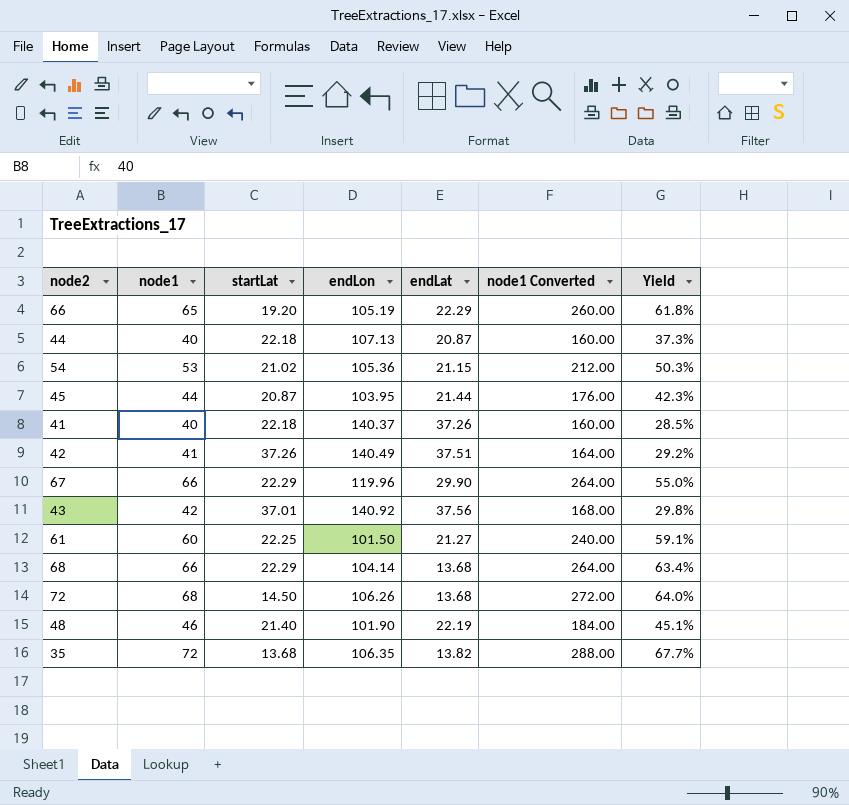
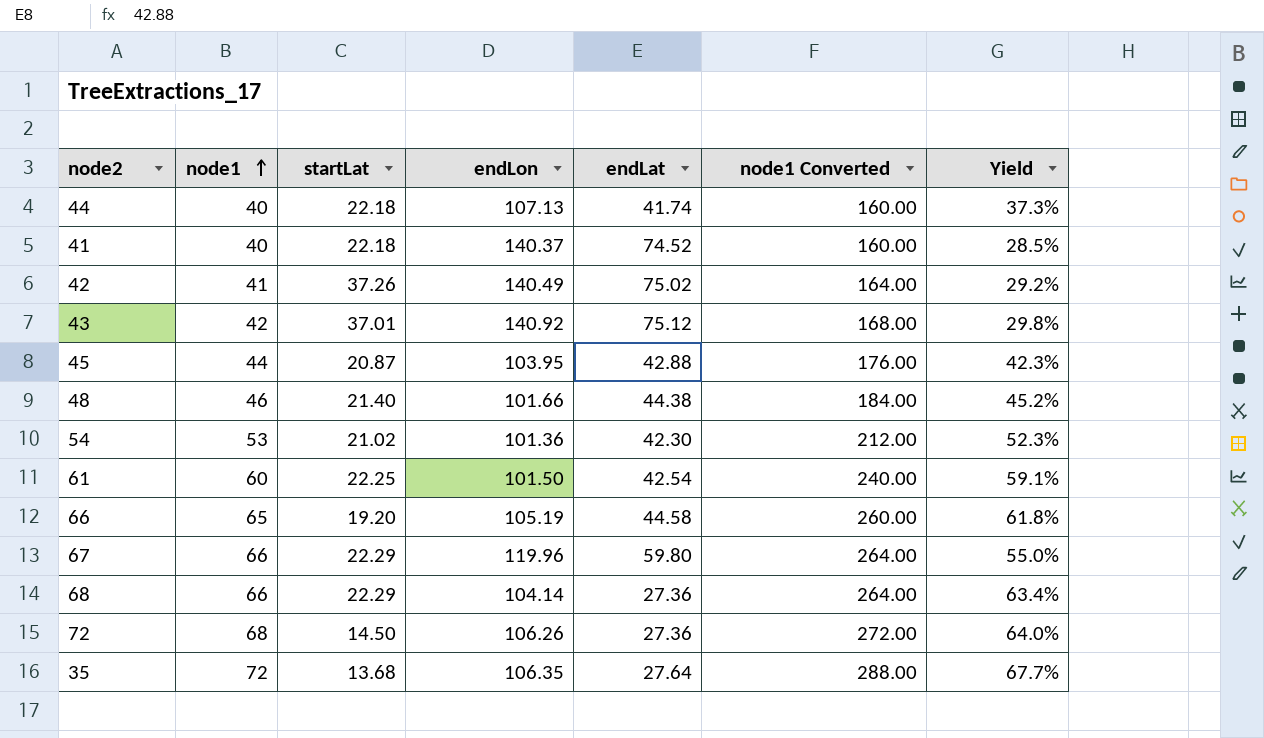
row order: none -> node1 ascending
44 | endLat: 20.87 -> 41.74
41 | endLat: 37.26 -> 74.52
42 | endLat: 37.51 -> 75.02
43 | endLat: 37.56 -> 75.12
45 | endLat: 21.44 -> 42.88
48 | endLon: 101.90 -> 101.66
48 | endLat: 22.19 -> 44.38
48 | Yield: 45.1% -> 45.2%
54 | endLon: 105.36 -> 101.36
54 | endLat: 21.15 -> 42.30
54 | Yield: 50.3% -> 52.3%
61 | endLat: 21.27 -> 42.54
66 | endLat: 22.29 -> 44.58
67 | endLat: 29.90 -> 59.80
68 | endLat: 13.68 -> 27.36
72 | endLat: 13.68 -> 27.36
35 | endLat: 13.82 -> 27.64

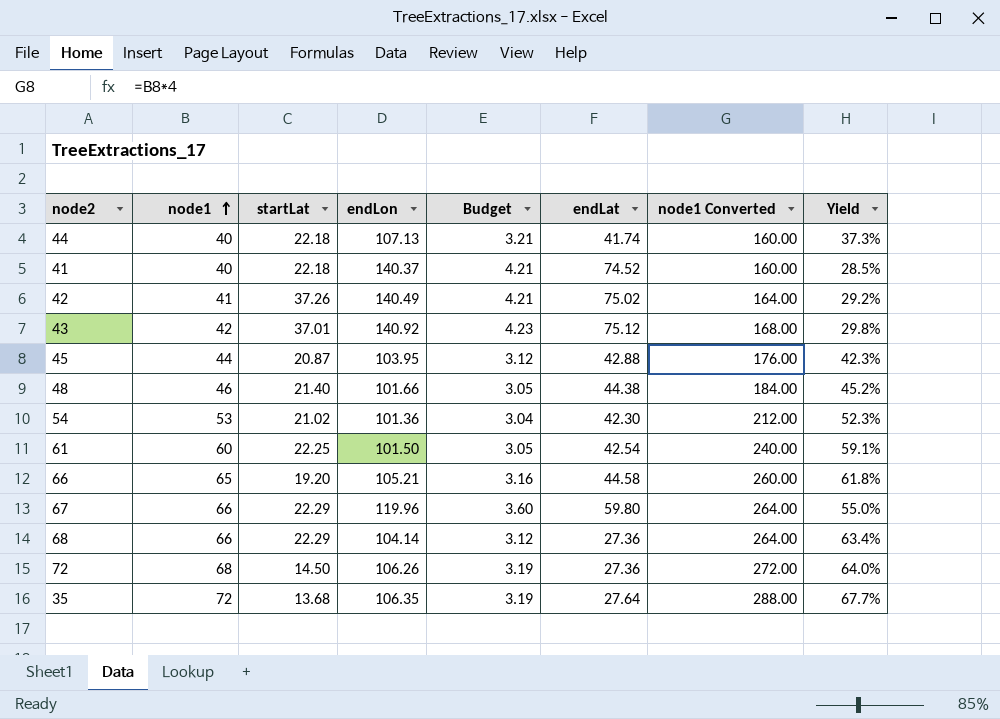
column Budget | formula: none -> [endLon] * 0.03
66 | endLon: 105.19 -> 105.21

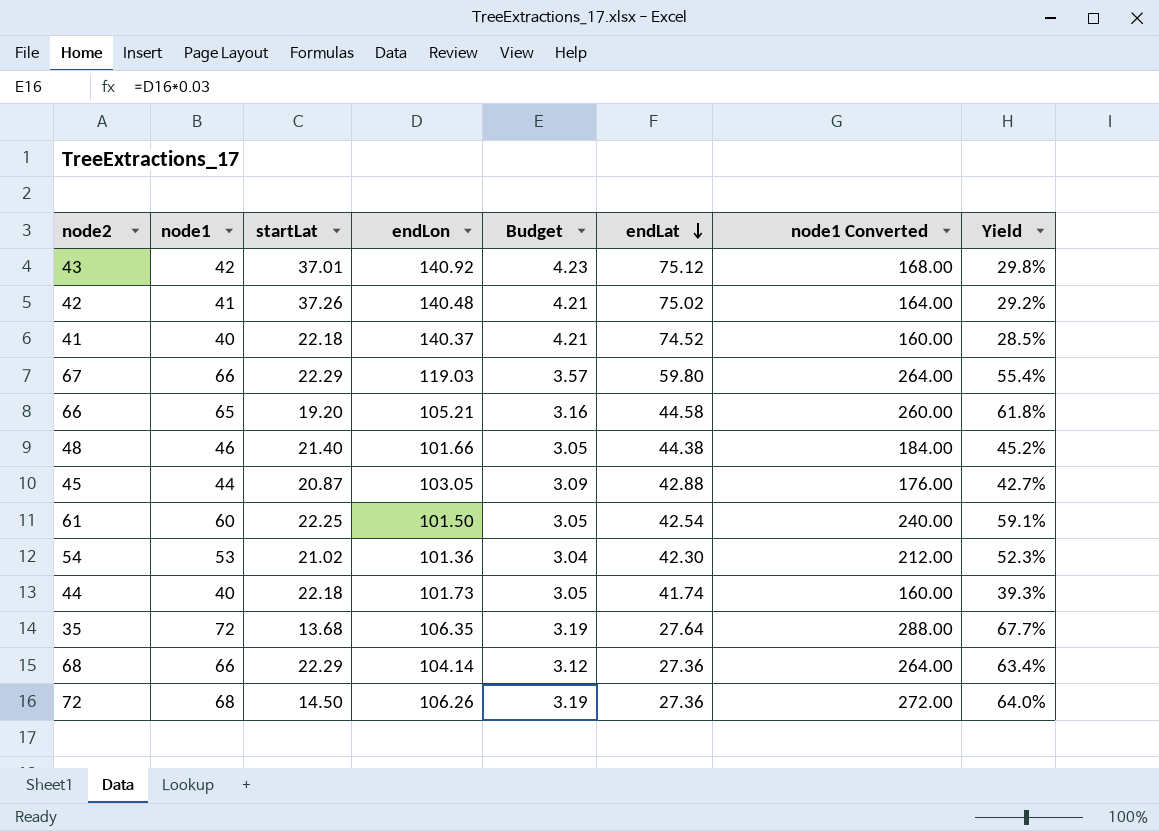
row order: node1 ascending -> endLat descending
42 | endLon: 140.49 -> 140.48
67 | endLon: 119.96 -> 119.03
67 | Budget: 3.60 -> 3.57
67 | Yield: 55.0% -> 55.4%
45 | endLon: 103.95 -> 103.05
45 | Budget: 3.12 -> 3.09
45 | Yield: 42.3% -> 42.7%
44 | endLon: 107.13 -> 101.73
44 | Budget: 3.21 -> 3.05
44 | Yield: 37.3% -> 39.3%

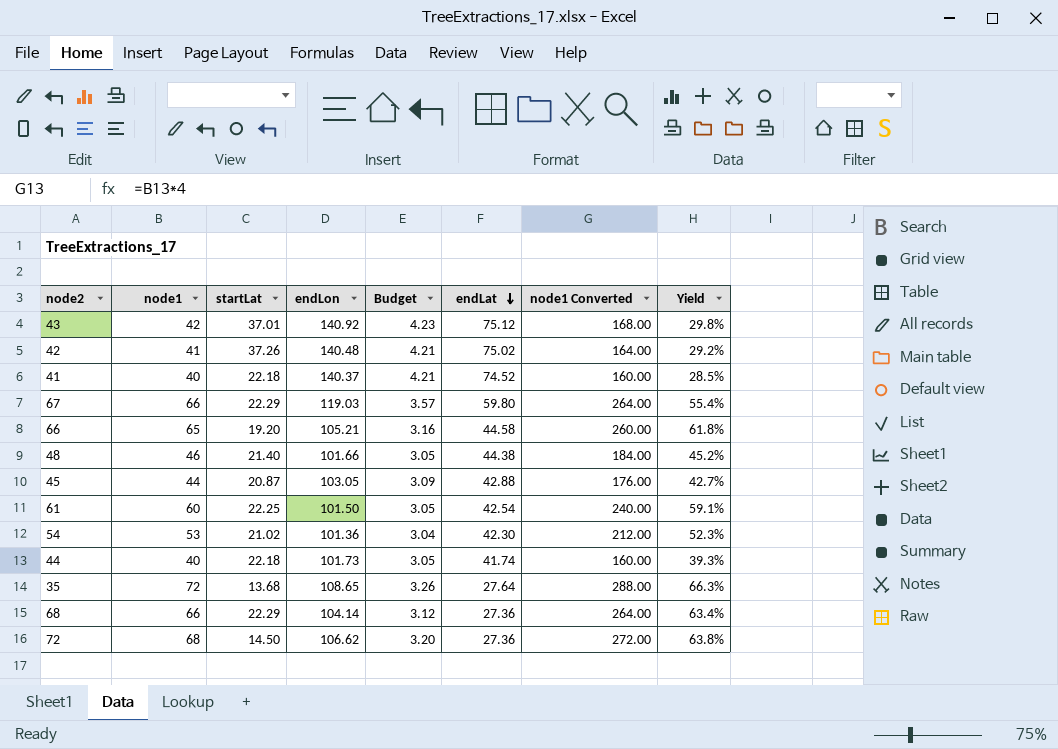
35 | endLon: 106.35 -> 108.65
35 | Budget: 3.19 -> 3.26
35 | Yield: 67.7% -> 66.3%
72 | endLon: 106.26 -> 106.62
72 | Budget: 3.19 -> 3.20
72 | Yield: 64.0% -> 63.8%

